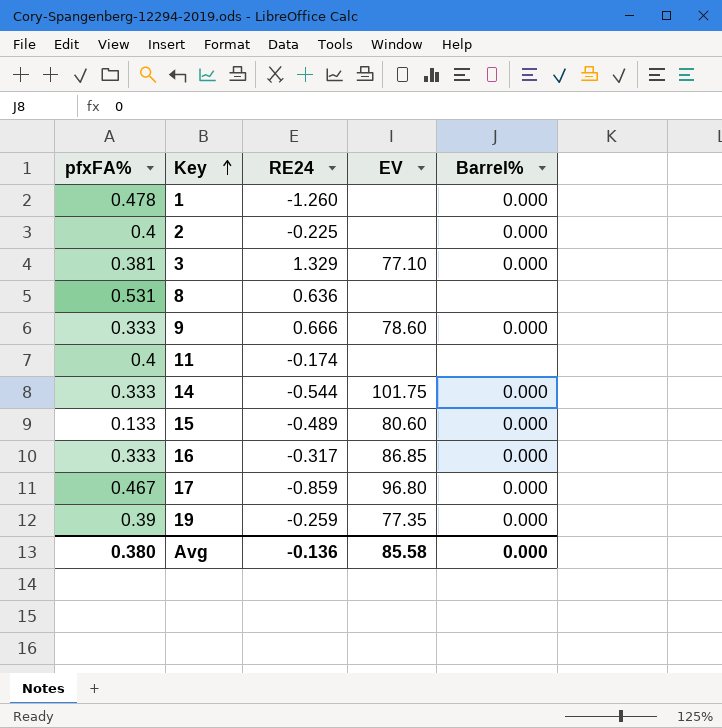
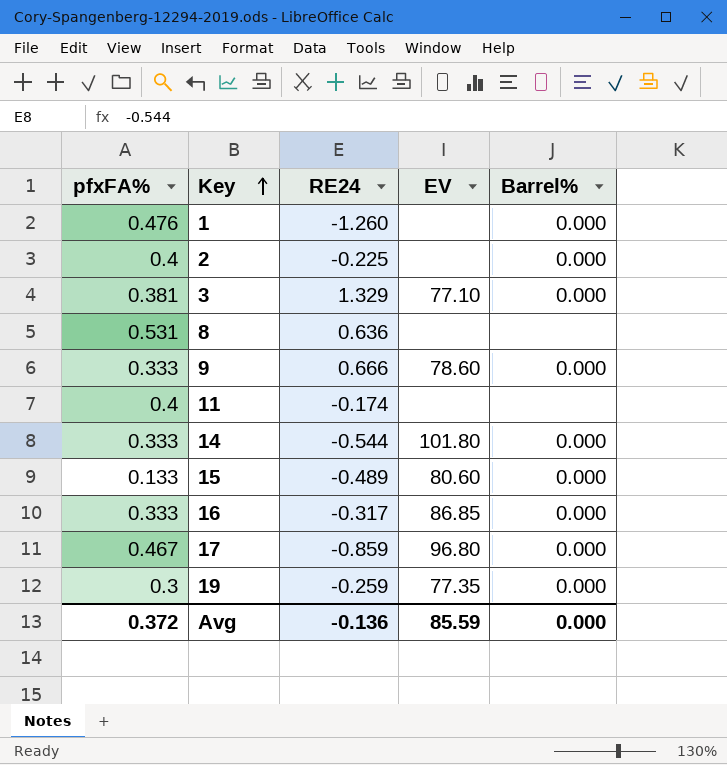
1 | pfxFA%: 0.478 -> 0.476
14 | EV: 101.75 -> 101.80
19 | pfxFA%: 0.39 -> 0.3
Avg | pfxFA%: 0.380 -> 0.372
Avg | EV: 85.58 -> 85.59

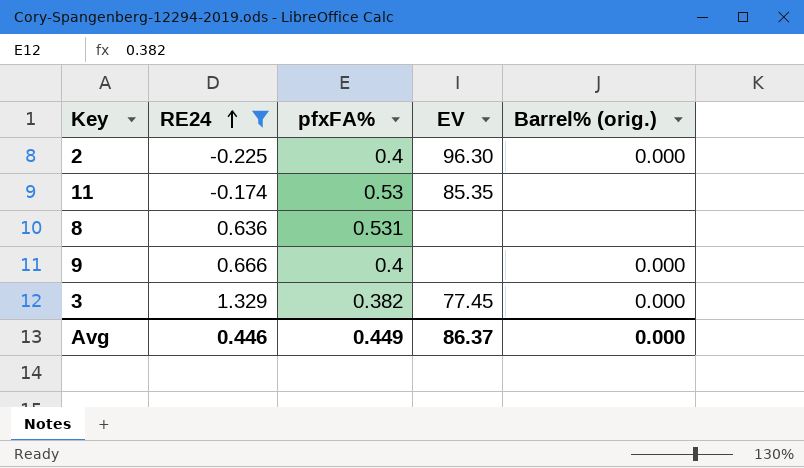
filter: none -> RE24 >= -0.225
row order: Key ascending -> RE24 ascending
column pfxFA% | position: 1 -> 3
column name: Barrel% -> Barrel% (orig.)
2 | EV: none -> 96.30
11 | pfxFA%: 0.4 -> 0.53
11 | EV: none -> 85.35
9 | pfxFA%: 0.333 -> 0.4
9 | EV: 78.60 -> none
3 | pfxFA%: 0.381 -> 0.382
3 | EV: 77.10 -> 77.45
Avg | RE24: -0.136 -> 0.446
Avg | pfxFA%: 0.372 -> 0.449
Avg | EV: 85.59 -> 86.37

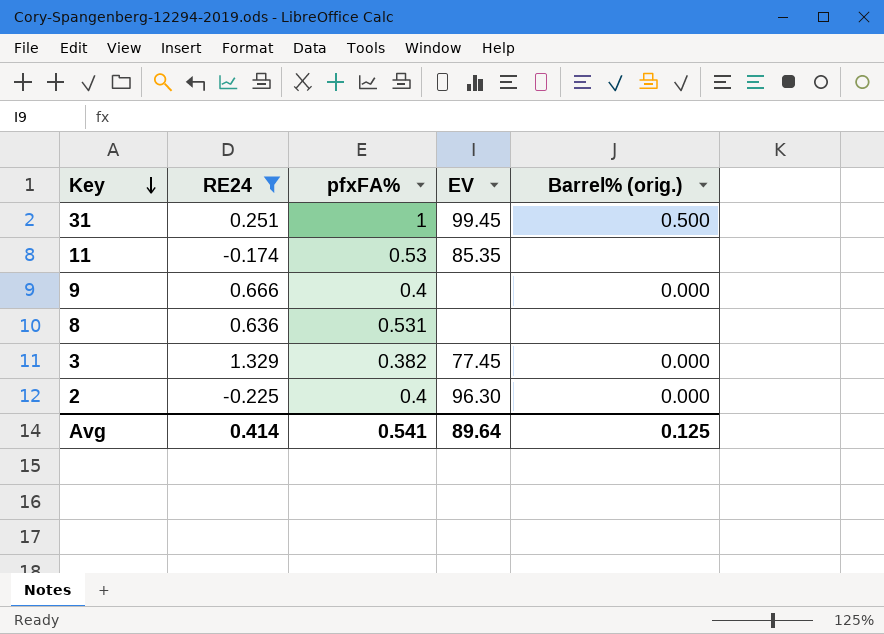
row order: RE24 ascending -> Key descending
row 31: none -> 0.251 | 1 | 99.45 | 0.500
Avg | RE24: 0.446 -> 0.414
Avg | pfxFA%: 0.449 -> 0.541
Avg | EV: 86.37 -> 89.64
Avg | Barrel% (orig.): 0.000 -> 0.125

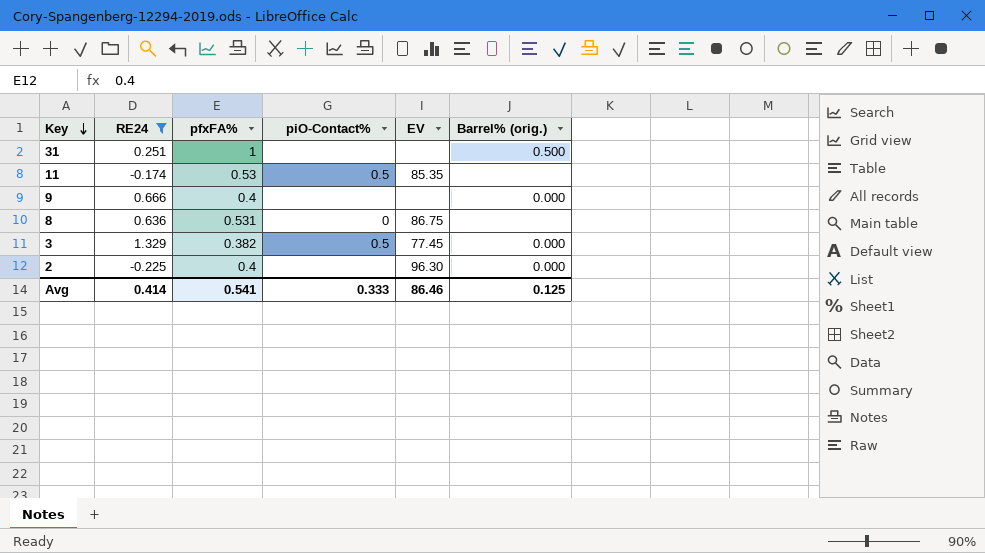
column piO-Contact% | position: none -> 4
31 | EV: 99.45 -> none
8 | EV: none -> 86.75
Avg | EV: 89.64 -> 86.46

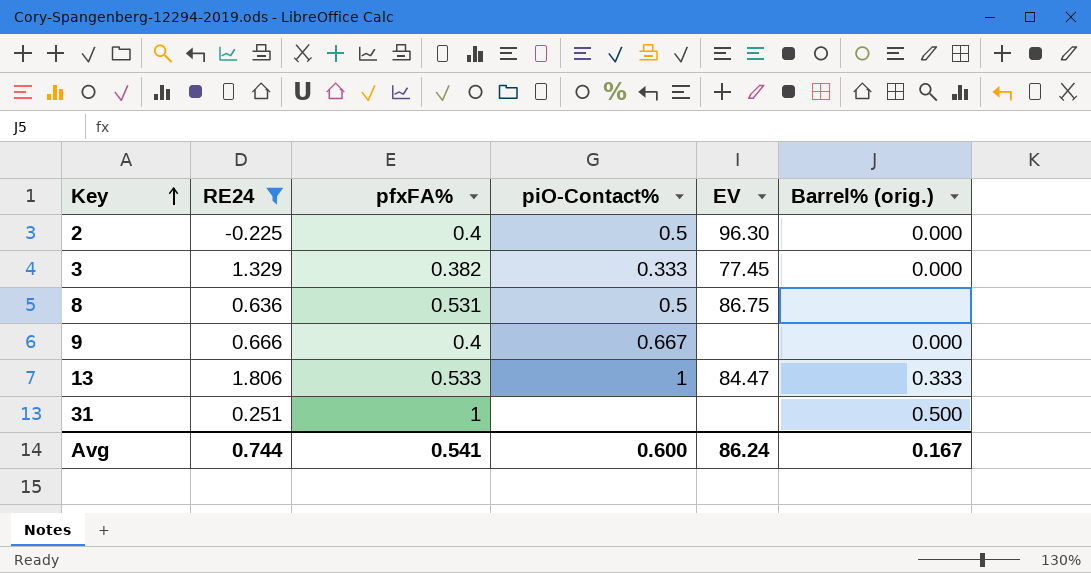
row order: Key descending -> Key ascending
row 11: -0.174 | 0.53 | 0.5 | 85.35 | none -> none
2 | piO-Contact%: none -> 0.5
3 | piO-Contact%: 0.5 -> 0.333
8 | piO-Contact%: 0 -> 0.5
9 | piO-Contact%: none -> 0.667
row 13: none -> 1.806 | 0.533 | 1 | 84.47 | 0.333
Avg | RE24: 0.414 -> 0.744
Avg | piO-Contact%: 0.333 -> 0.600
Avg | EV: 86.46 -> 86.24
Avg | Barrel% (orig.): 0.125 -> 0.167

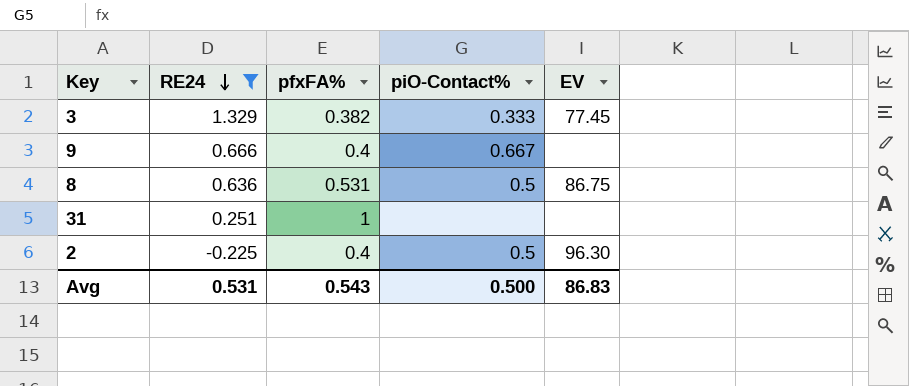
row order: Key ascending -> RE24 descending
column Barrel% (orig.) | position: 6 -> none
row 13: 1.806 | 0.533 | 1 | 84.47 | 0.333 -> none
Avg | RE24: 0.744 -> 0.531
Avg | pfxFA%: 0.541 -> 0.543
Avg | piO-Contact%: 0.600 -> 0.500
Avg | EV: 86.24 -> 86.83

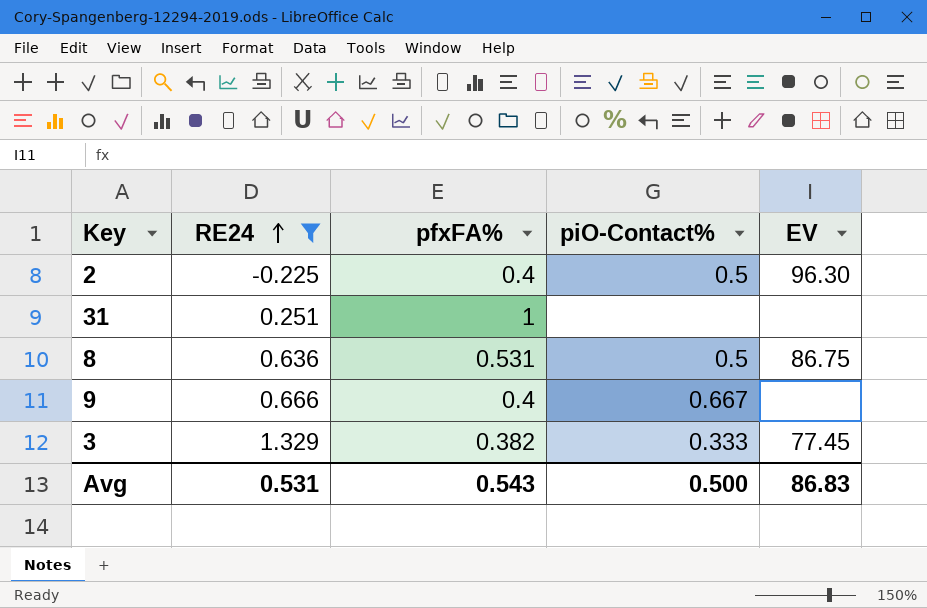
row order: RE24 descending -> RE24 ascending

